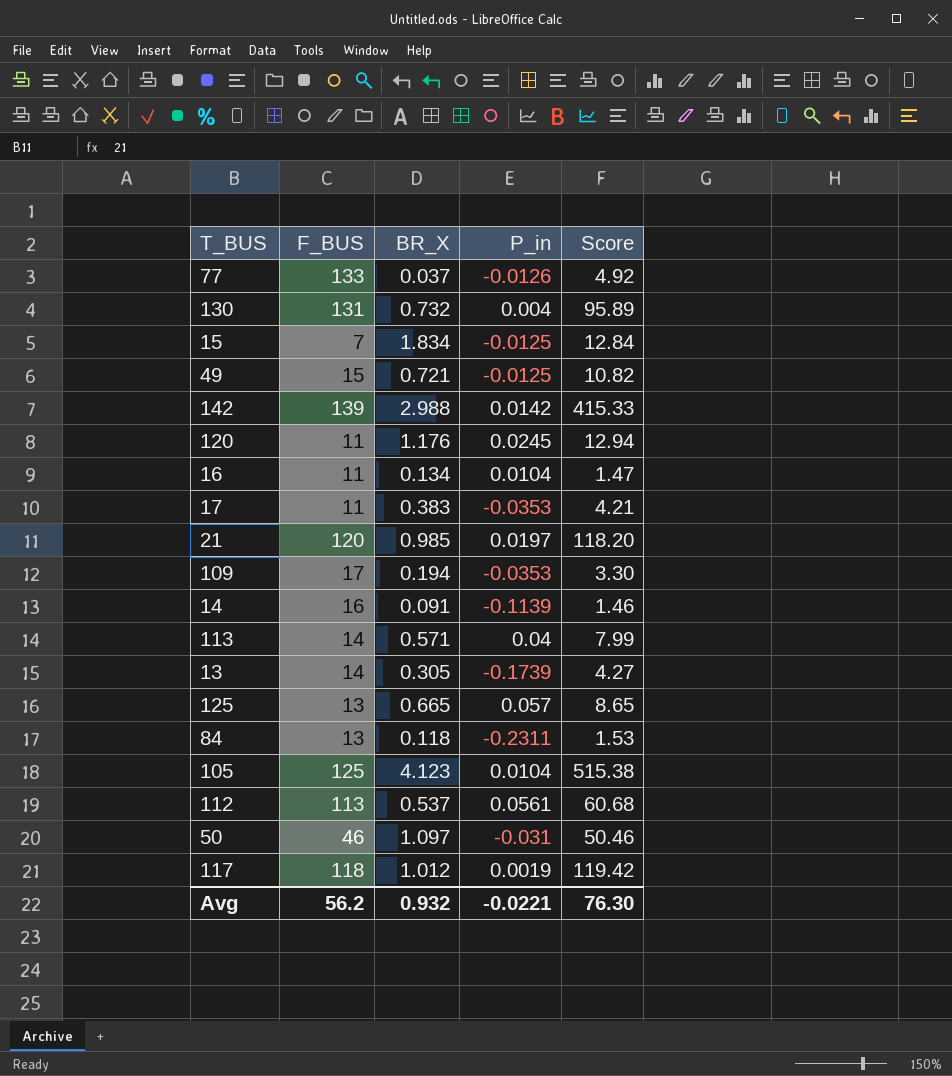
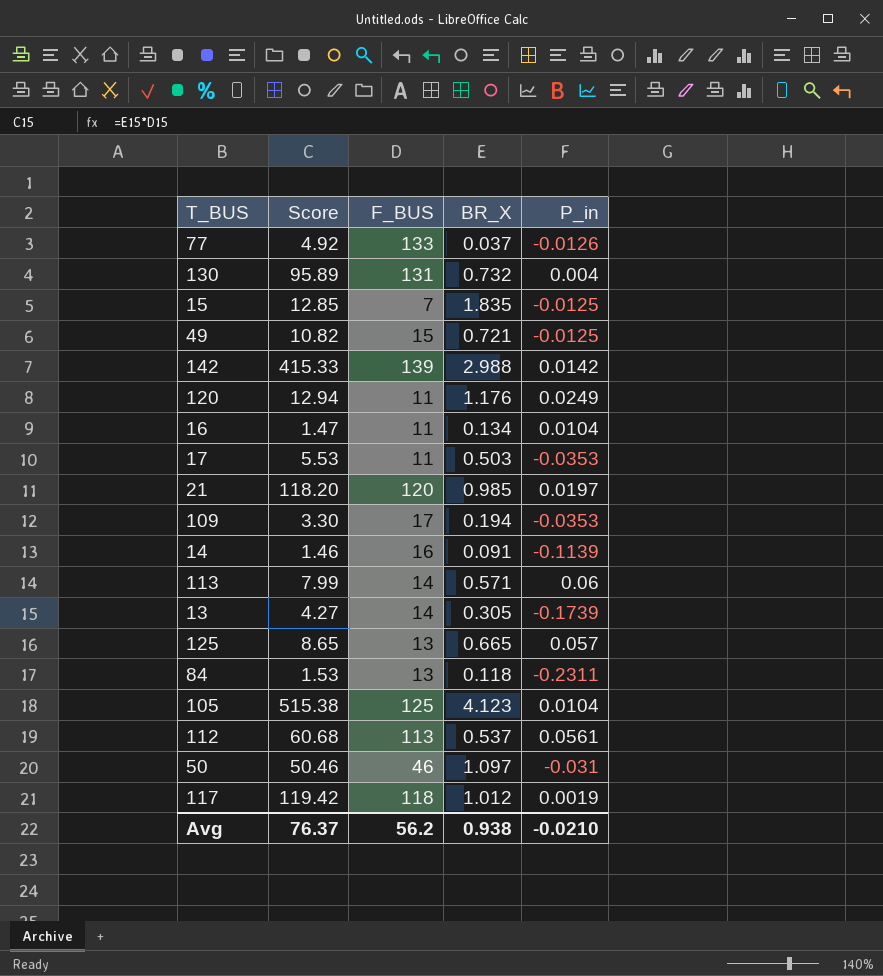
column Score | position: 5 -> 2
15 | Score: 12.84 -> 12.85
15 | BR_X: 1.834 -> 1.835
120 | P_in: 0.0245 -> 0.0249
17 | Score: 4.21 -> 5.53
17 | BR_X: 0.383 -> 0.503
113 | P_in: 0.04 -> 0.06
Avg | Score: 76.30 -> 76.37
Avg | BR_X: 0.932 -> 0.938
Avg | P_in: -0.0221 -> -0.0210

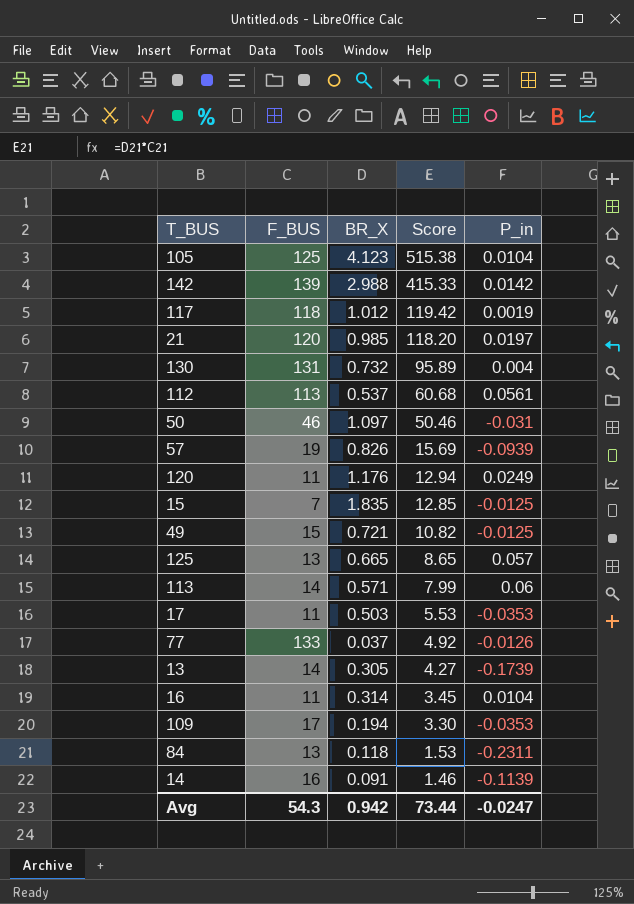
row order: none -> Score descending
column Score | position: 2 -> 4
row 57: none -> 19 | 0.826 | 15.69 | -0.0939
16 | BR_X: 0.134 -> 0.314
16 | Score: 1.47 -> 3.45
Avg | F_BUS: 56.2 -> 54.3
Avg | BR_X: 0.938 -> 0.942
Avg | Score: 76.37 -> 73.44
Avg | P_in: -0.0210 -> -0.0247

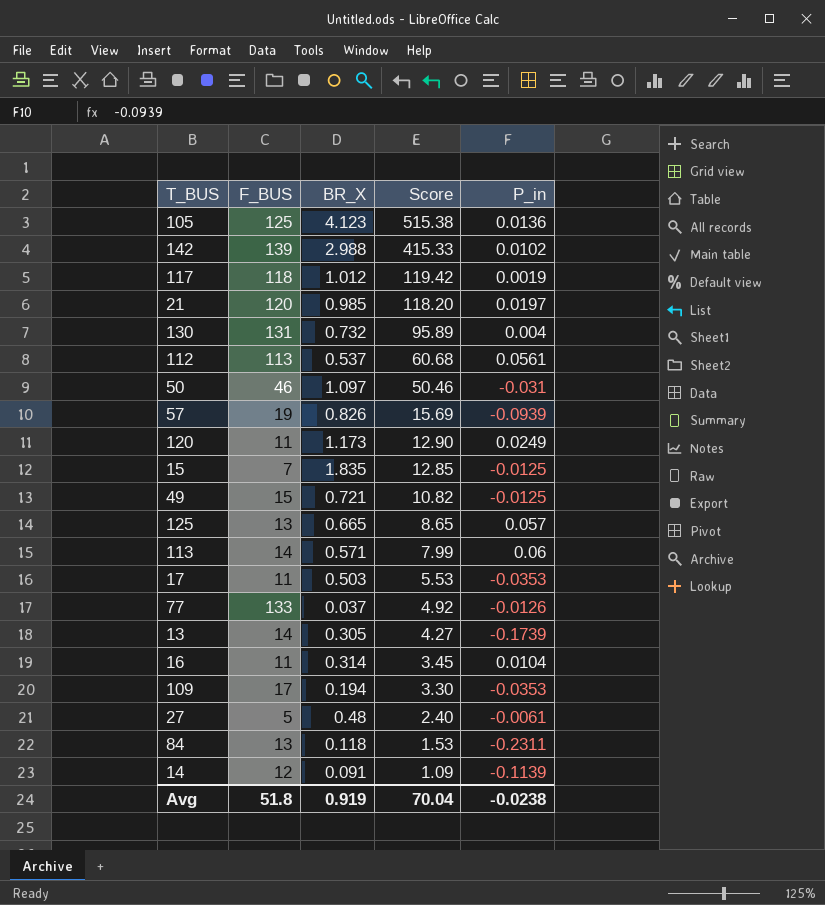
105 | P_in: 0.0104 -> 0.0136
142 | P_in: 0.0142 -> 0.0102
120 | BR_X: 1.176 -> 1.173
120 | Score: 12.94 -> 12.90
row 27: none -> 5 | 0.48 | 2.40 | -0.0061
14 | F_BUS: 16 -> 12
14 | Score: 1.46 -> 1.09
Avg | F_BUS: 54.3 -> 51.8
Avg | BR_X: 0.942 -> 0.919
Avg | Score: 73.44 -> 70.04
Avg | P_in: -0.0247 -> -0.0238

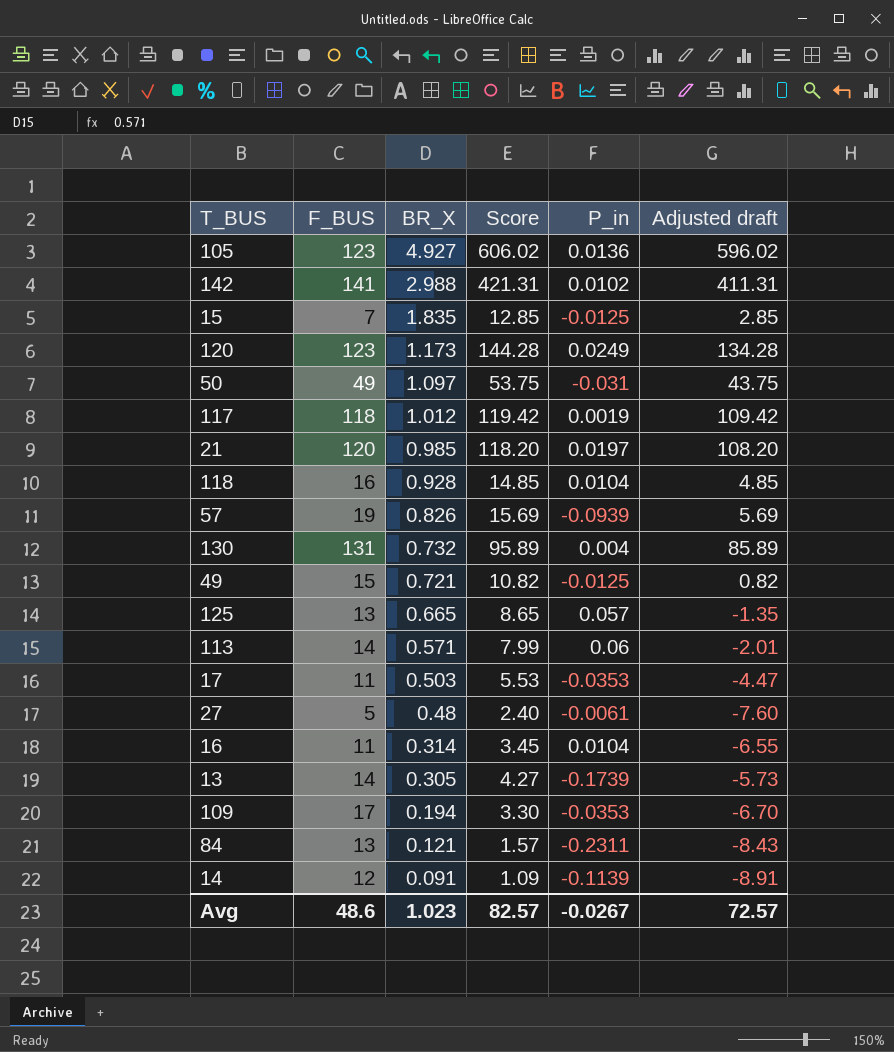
row order: Score descending -> BR_X descending
column Adjusted draft | formula: none -> [Score] - 10
row 112: 113 | 0.537 | 60.68 | 0.0561 -> none
row 77: 133 | 0.037 | 4.92 | -0.0126 -> none
105 | F_BUS: 125 -> 123
105 | BR_X: 4.123 -> 4.927
105 | Score: 515.38 -> 606.02
142 | F_BUS: 139 -> 141
142 | Score: 415.33 -> 421.31
120 | F_BUS: 11 -> 123
120 | Score: 12.90 -> 144.28
50 | F_BUS: 46 -> 49
50 | Score: 50.46 -> 53.75
row 118: none -> 16 | 0.928 | 14.85 | 0.0104 | 4.85
84 | BR_X: 0.118 -> 0.121
84 | Score: 1.53 -> 1.57
Avg | F_BUS: 51.8 -> 48.6
Avg | BR_X: 0.919 -> 1.023
Avg | Score: 70.04 -> 82.57
Avg | P_in: -0.0238 -> -0.0267

